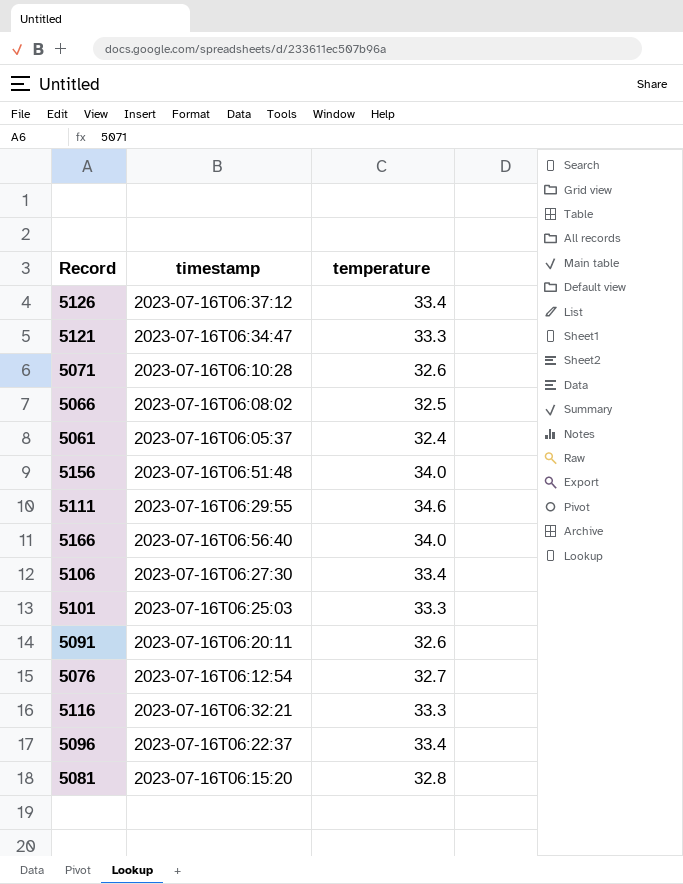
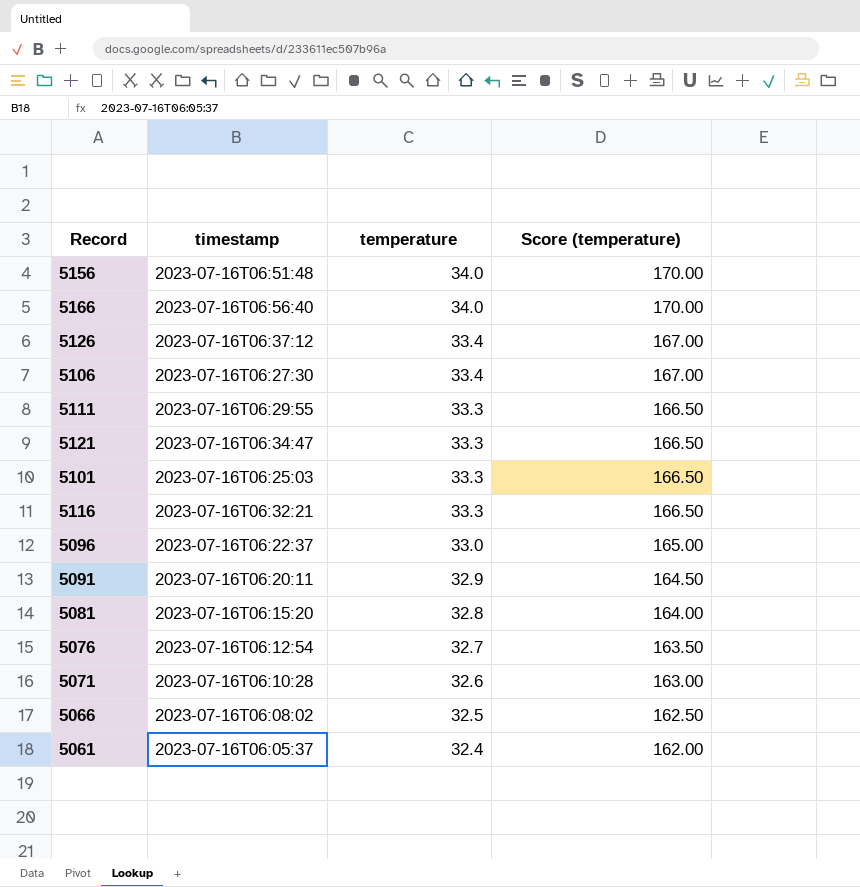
row order: none -> temperature descending
column Score (temperature) | formula: none -> [temperature] * 5
5111 | temperature: 34.6 -> 33.3
5096 | temperature: 33.4 -> 33.0
5091 | temperature: 32.6 -> 32.9

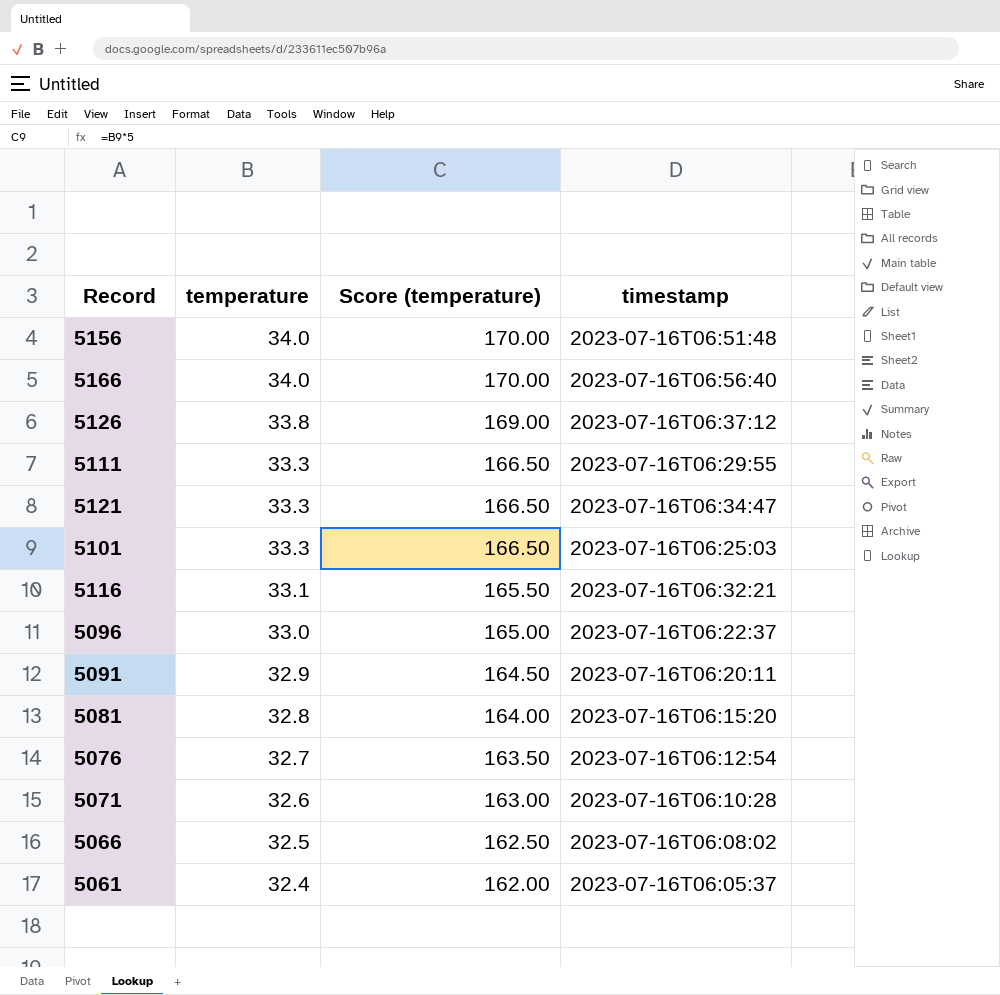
column timestamp | position: 2 -> 4
row 5106: 2023-07-16T06:27:30 | 33.4 | 167.00 -> none
5126 | temperature: 33.4 -> 33.8
5126 | Score (temperature): 167.00 -> 169.00
5116 | temperature: 33.3 -> 33.1
5116 | Score (temperature): 166.50 -> 165.50

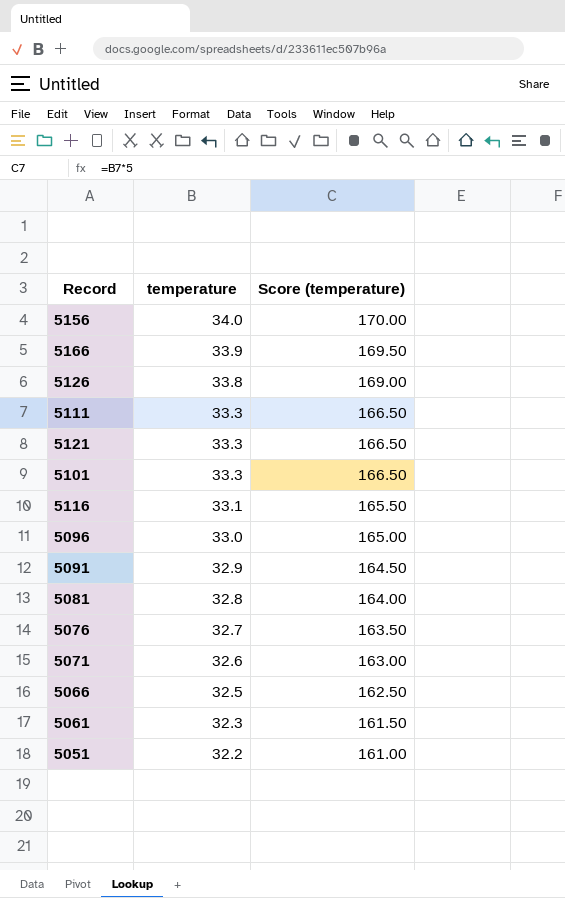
column timestamp | position: 4 -> none
5166 | temperature: 34.0 -> 33.9
5166 | Score (temperature): 170.00 -> 169.50
5061 | temperature: 32.4 -> 32.3
5061 | Score (temperature): 162.00 -> 161.50
row 5051: none -> 32.2 | 161.00

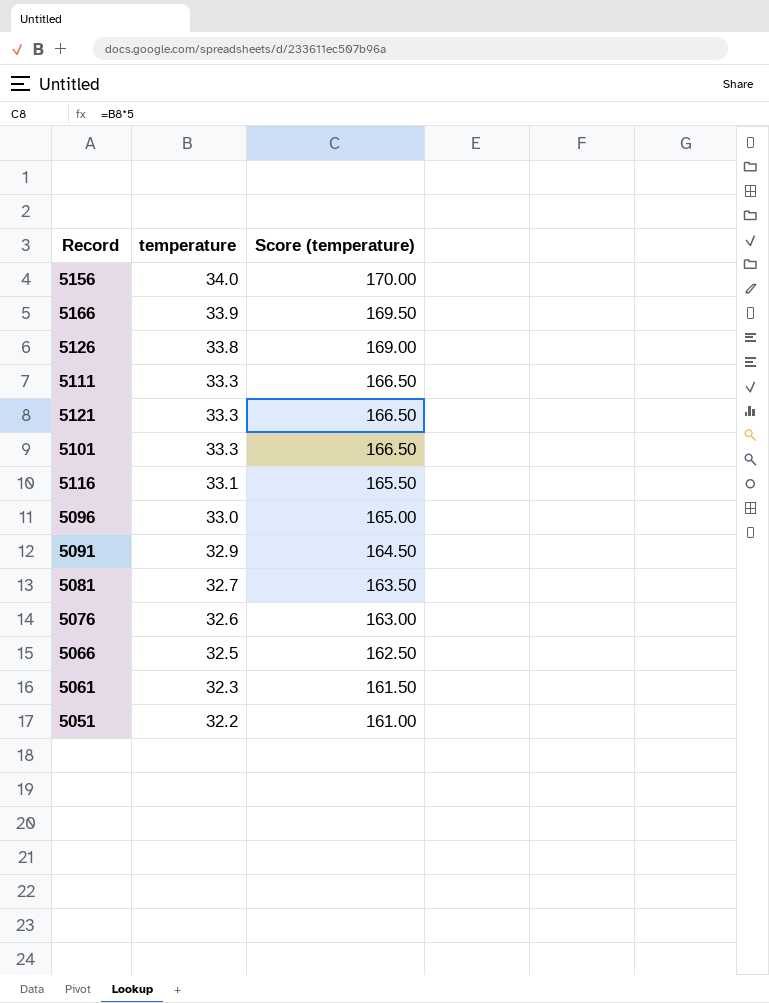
row 5071: 32.6 | 163.00 -> none
5081 | temperature: 32.8 -> 32.7
5081 | Score (temperature): 164.00 -> 163.50
5076 | temperature: 32.7 -> 32.6
5076 | Score (temperature): 163.50 -> 163.00

